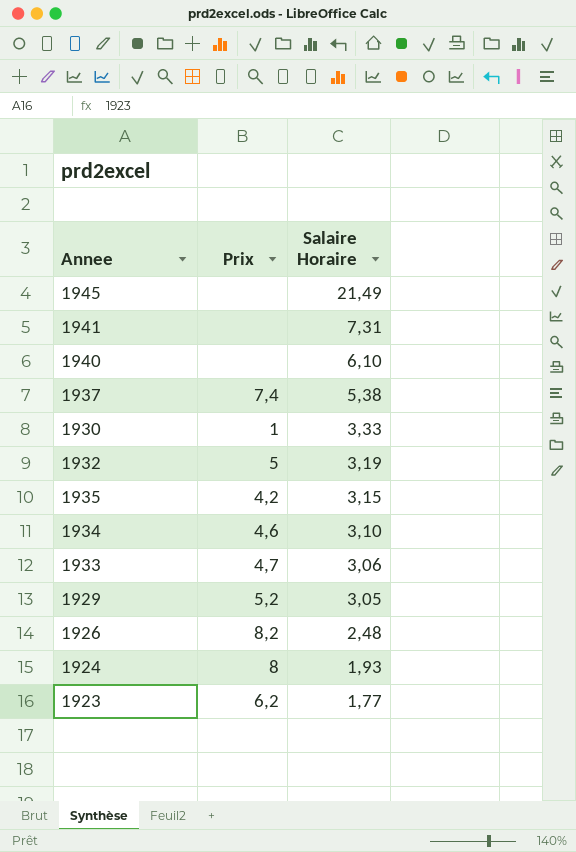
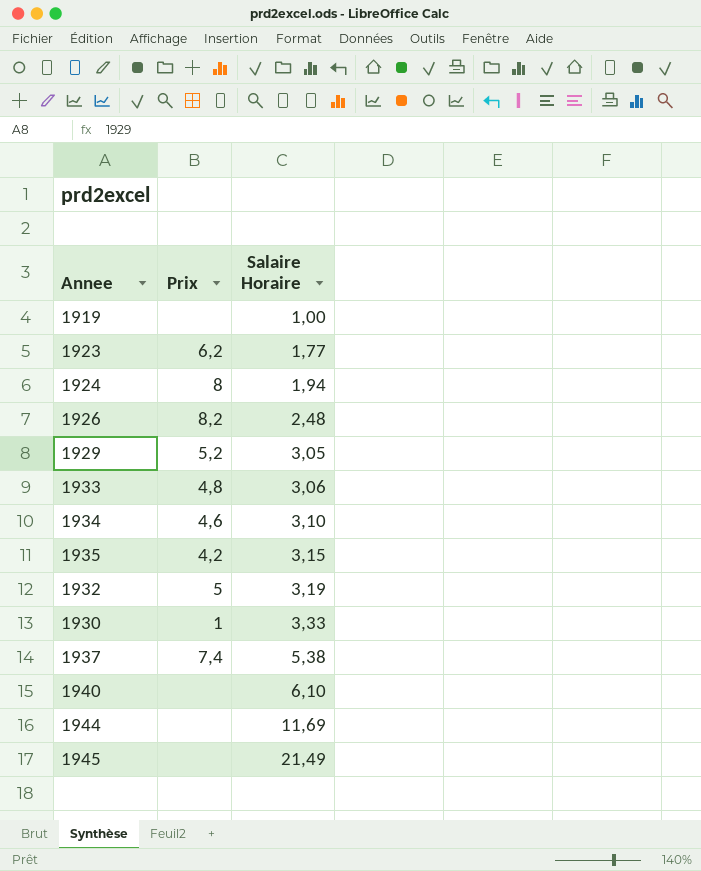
row order: Salaire Horaire descending -> Salaire Horaire ascending
row 1941: none | 7,31 -> none
row 1919: none -> none | 1,00
1924 | Salaire Horaire: 1,93 -> 1,94
1933 | Prix: 4,7 -> 4,8
row 1944: none -> none | 11,69

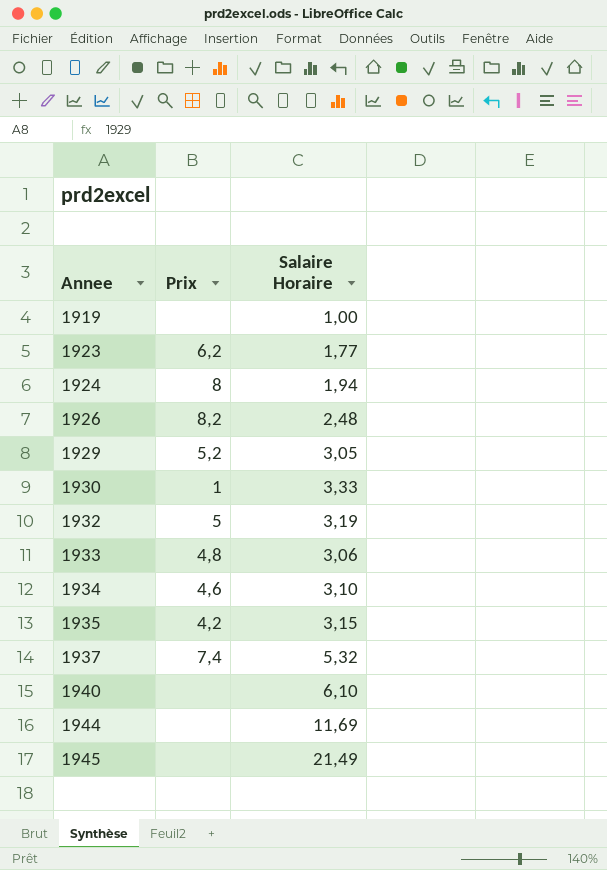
row order: Salaire Horaire ascending -> Annee ascending
1937 | Salaire Horaire: 5,38 -> 5,32

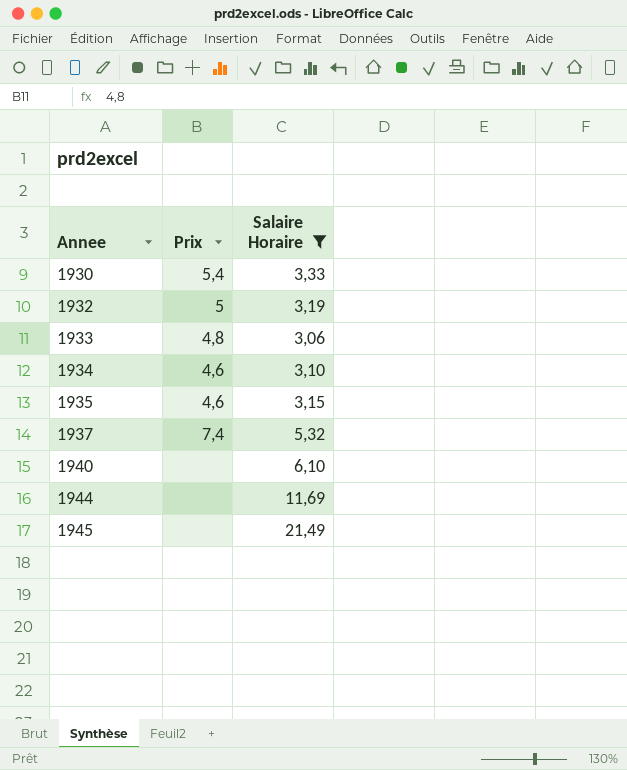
filter: none -> Salaire Horaire >= 3,06
1930 | Prix: 1 -> 5,4
1935 | Prix: 4,2 -> 4,6

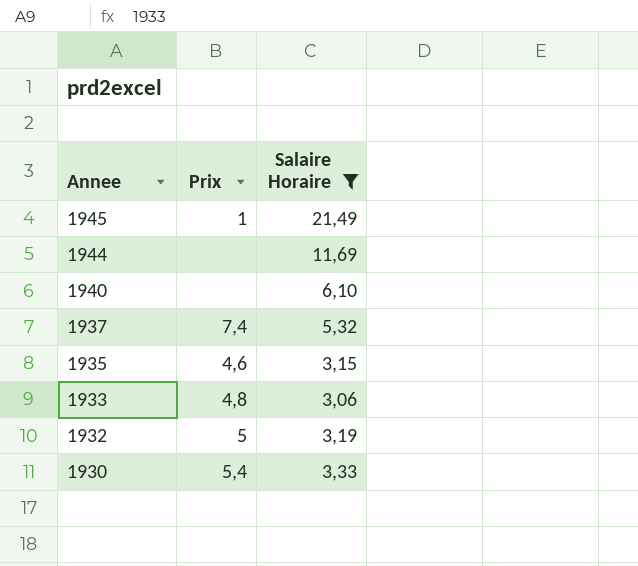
row order: Annee ascending -> Annee descending
row 1934: 4,6 | 3,10 -> none
1945 | Prix: none -> 1

